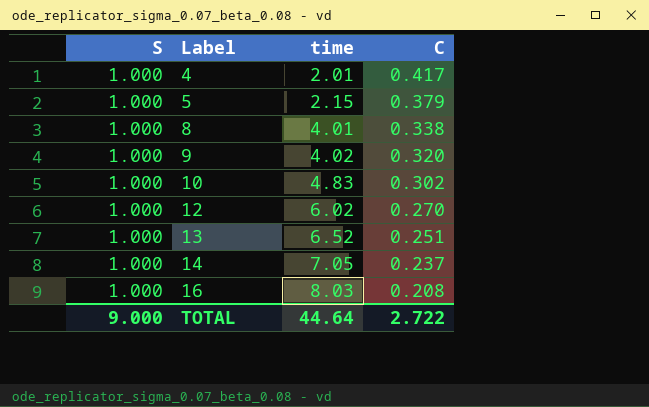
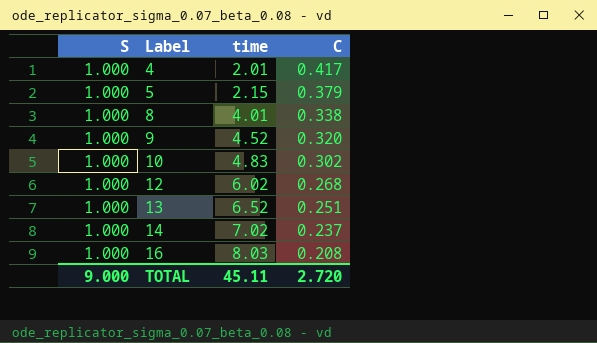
9 | time: 4.02 -> 4.52
12 | C: 0.270 -> 0.268
14 | time: 7.05 -> 7.02
TOTAL | time: 44.64 -> 45.11
TOTAL | C: 2.722 -> 2.720

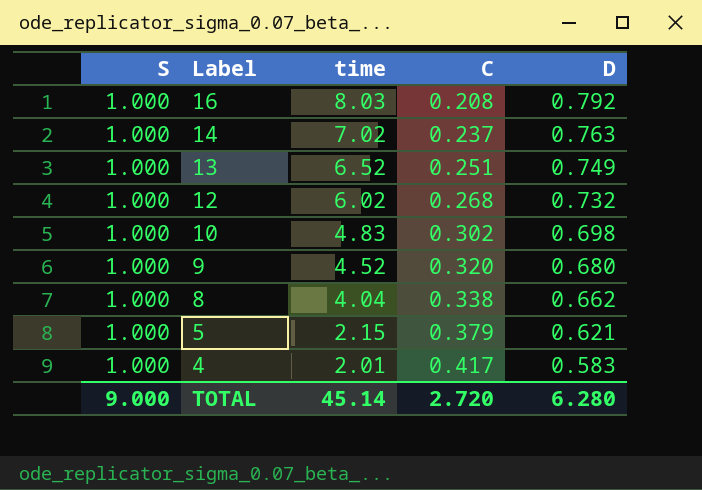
row order: Label ascending -> Label descending
column D | formula: none -> [S] - [C]
8 | time: 4.01 -> 4.04
TOTAL | time: 45.11 -> 45.14

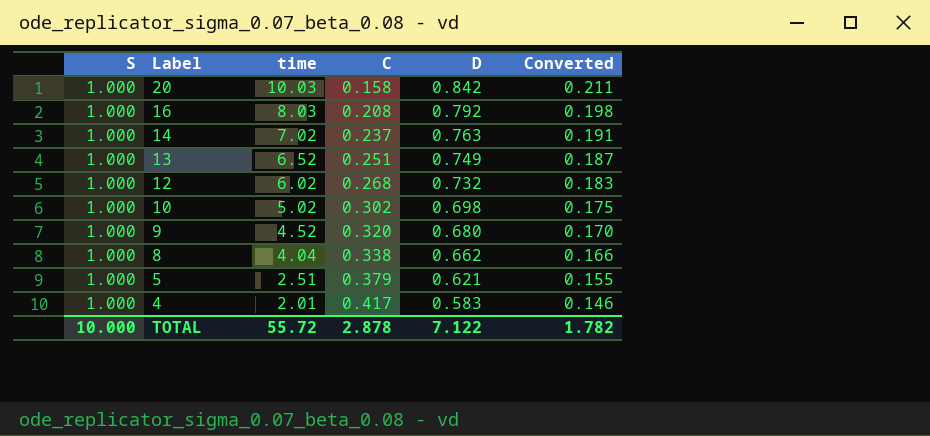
column Converted | formula: none -> [D] * 0.25
row 20: none -> 1.000 | 10.03 | 0.158 | 0.842 | 0.211
10 | time: 4.83 -> 5.02
5 | time: 2.15 -> 2.51
TOTAL | S: 9.000 -> 10.000
TOTAL | time: 45.14 -> 55.72
TOTAL | C: 2.720 -> 2.878
TOTAL | D: 6.280 -> 7.122

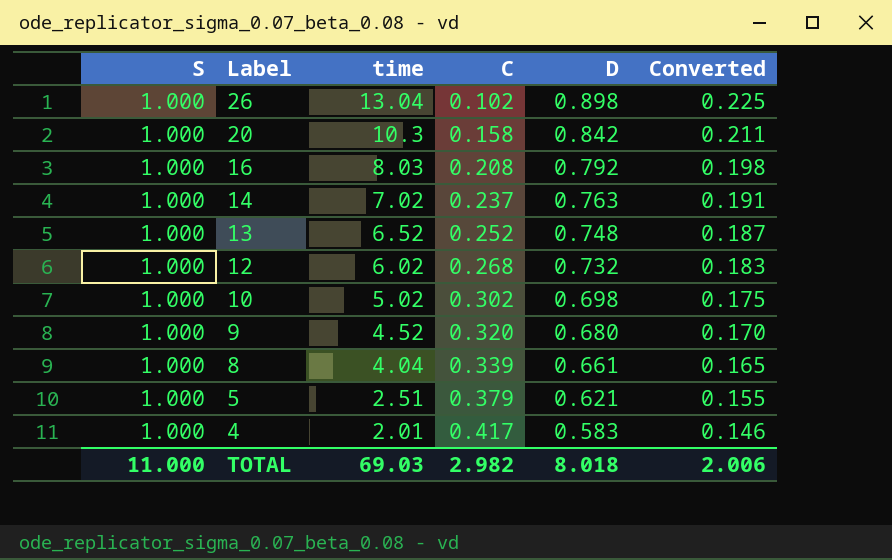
row 26: none -> 1.000 | 13.04 | 0.102 | 0.898 | 0.225
20 | time: 10.03 -> 10.3
13 | C: 0.251 -> 0.252
13 | D: 0.749 -> 0.748
8 | C: 0.338 -> 0.339
8 | D: 0.662 -> 0.661
8 | Converted: 0.166 -> 0.165
TOTAL | S: 10.000 -> 11.000
TOTAL | time: 55.72 -> 69.03
TOTAL | C: 2.878 -> 2.982
TOTAL | D: 7.122 -> 8.018
TOTAL | Converted: 1.782 -> 2.006

